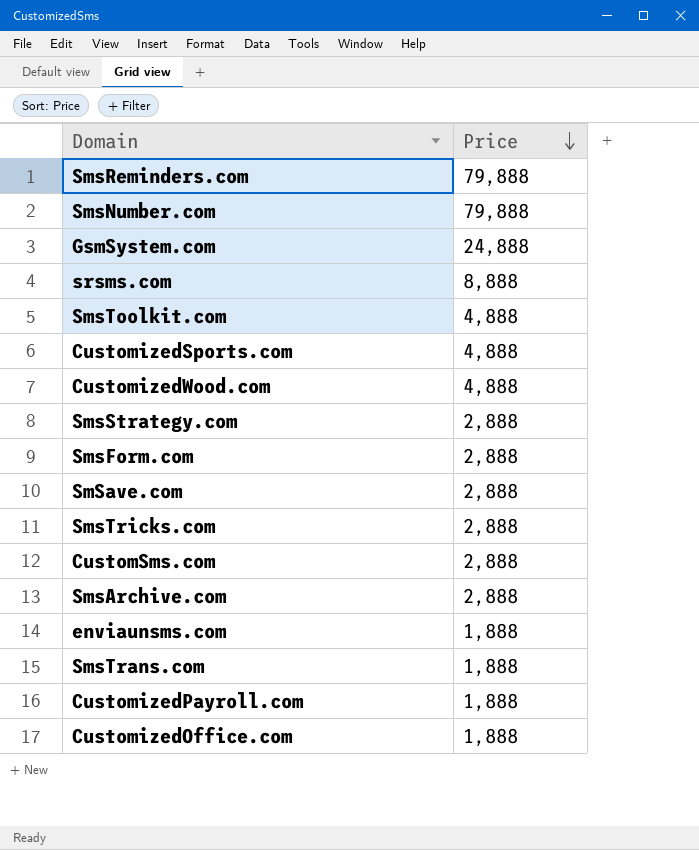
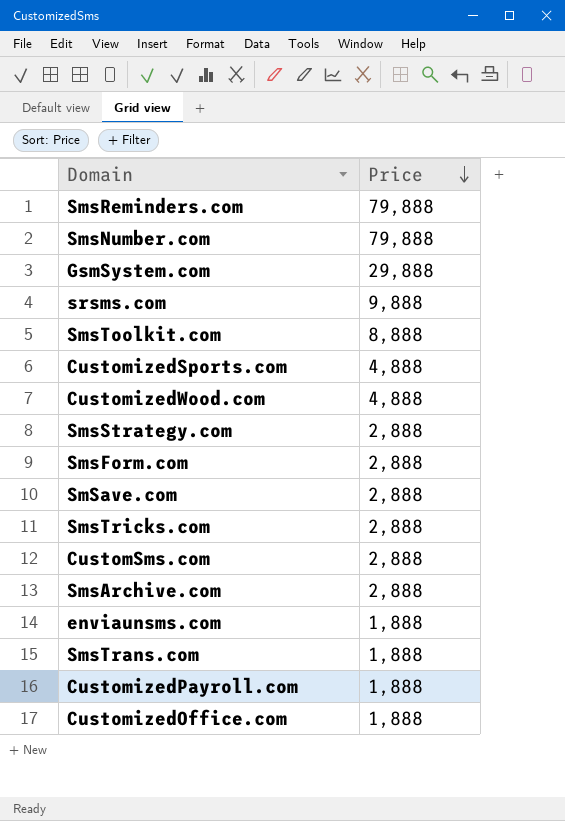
GsmSystem.com | Price: 24,888 -> 29,888
srsms.com | Price: 8,888 -> 9,888
SmsToolkit.com | Price: 4,888 -> 8,888

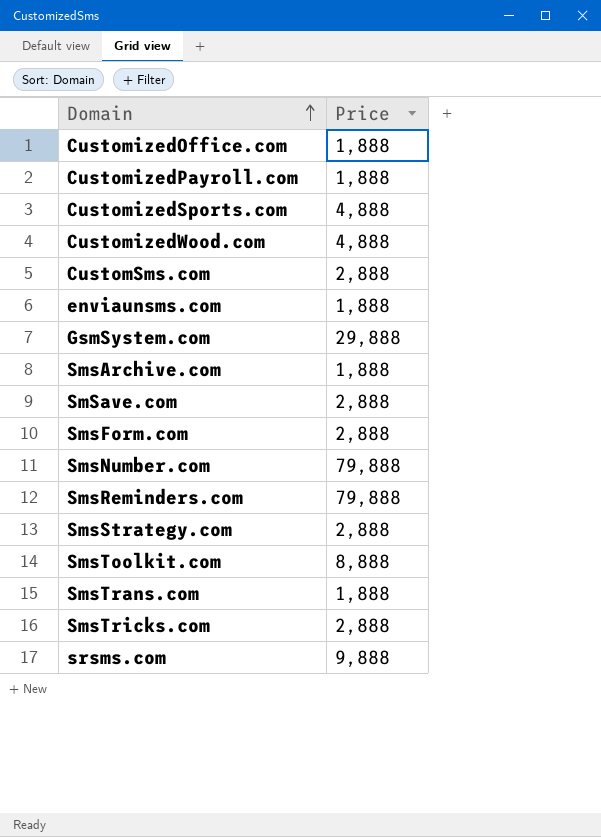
row order: Price descending -> Domain ascending
SmsArchive.com | Price: 2,888 -> 1,888

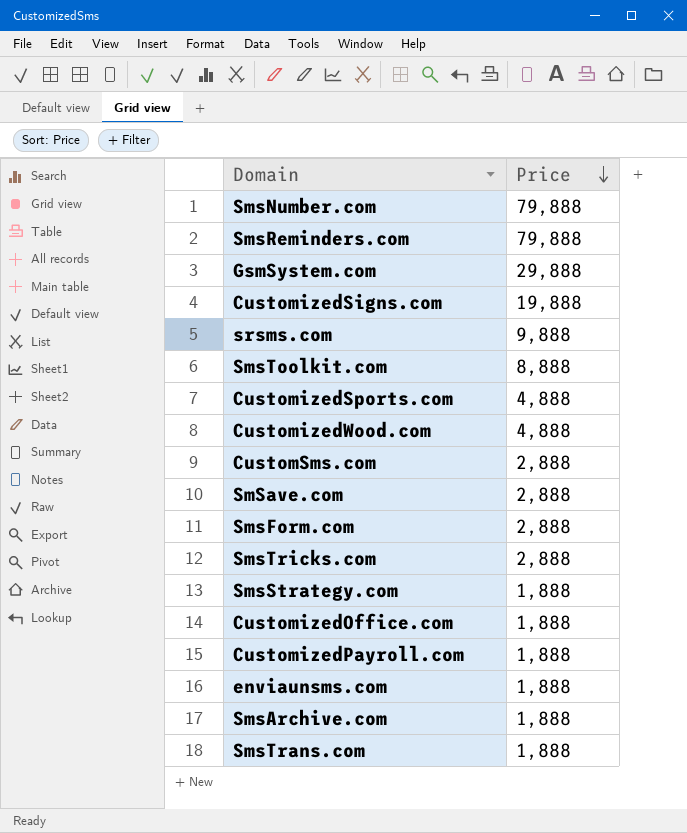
row order: Domain ascending -> Price descending
row CustomizedSigns.com: none -> 19,888
SmsStrategy.com | Price: 2,888 -> 1,888

